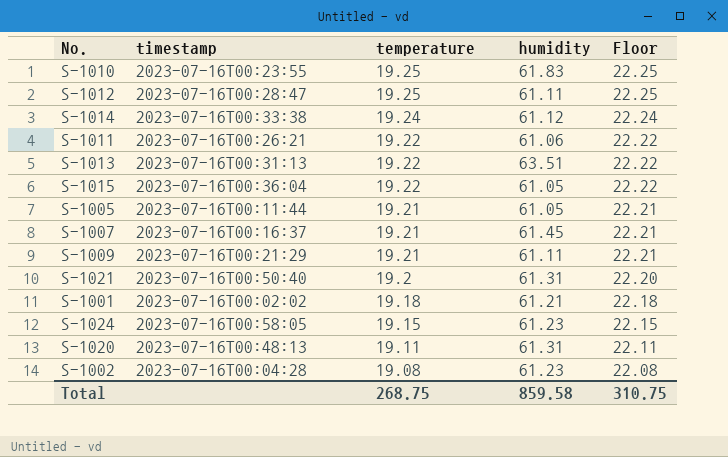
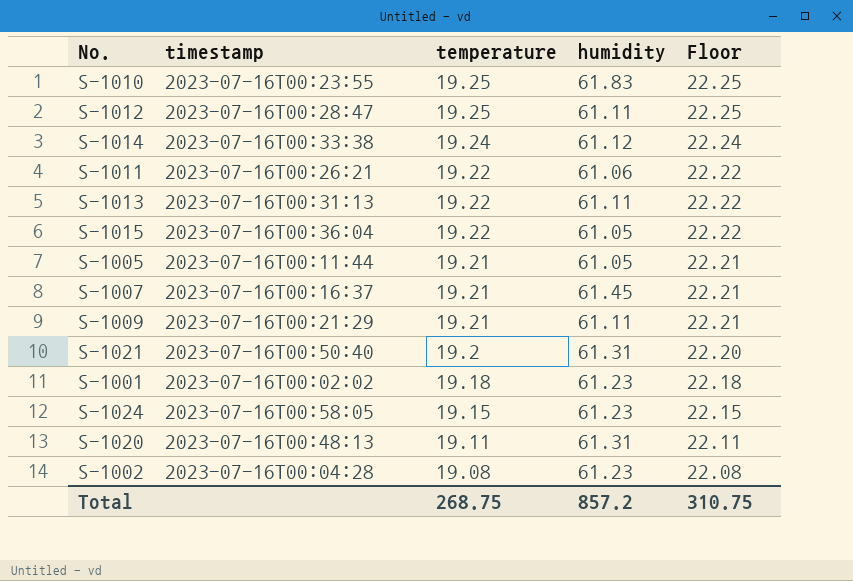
S-1013 | humidity: 63.51 -> 61.11
S-1001 | humidity: 61.21 -> 61.23
Total | humidity: 859.58 -> 857.2

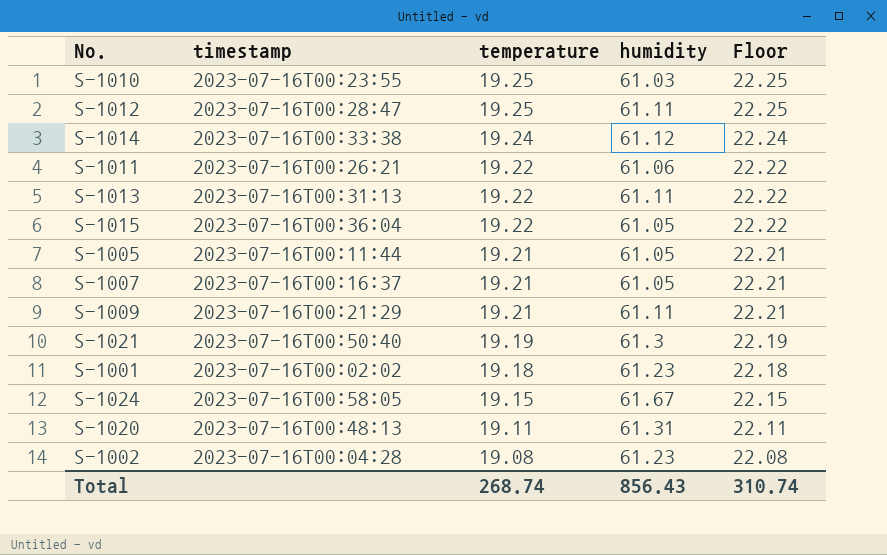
S-1010 | humidity: 61.83 -> 61.03
S-1007 | humidity: 61.45 -> 61.05
S-1021 | temperature: 19.2 -> 19.19
S-1021 | humidity: 61.31 -> 61.3
S-1021 | Floor: 22.20 -> 22.19
S-1024 | humidity: 61.23 -> 61.67
Total | temperature: 268.75 -> 268.74
Total | humidity: 857.2 -> 856.43
Total | Floor: 310.75 -> 310.74

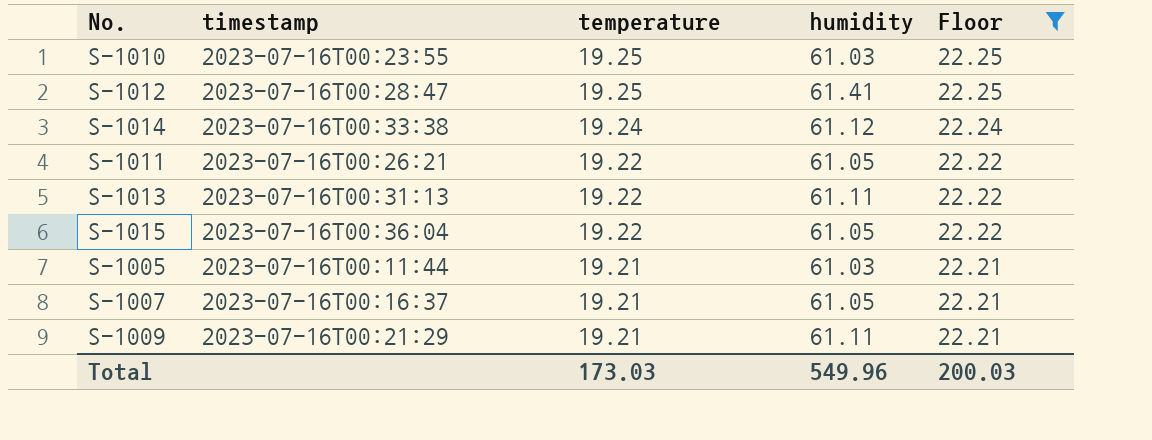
filter: none -> Floor >= 22.21
S-1012 | humidity: 61.11 -> 61.41
S-1011 | humidity: 61.06 -> 61.05
S-1005 | humidity: 61.05 -> 61.03
Total | temperature: 268.74 -> 173.03
Total | humidity: 856.43 -> 549.96
Total | Floor: 310.74 -> 200.03

